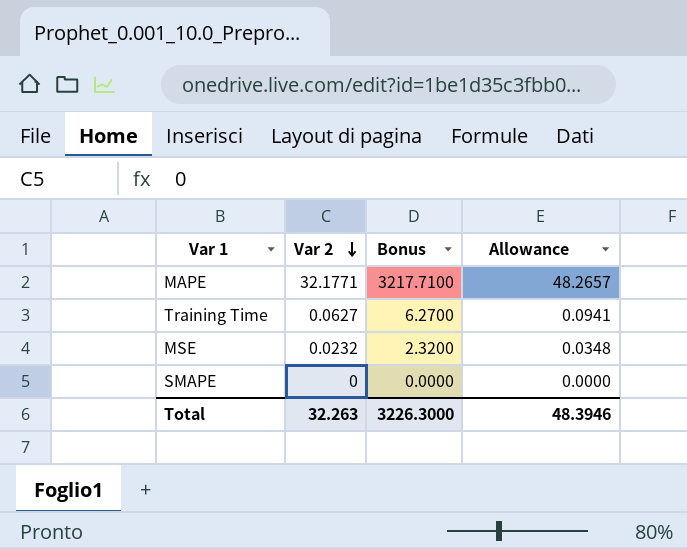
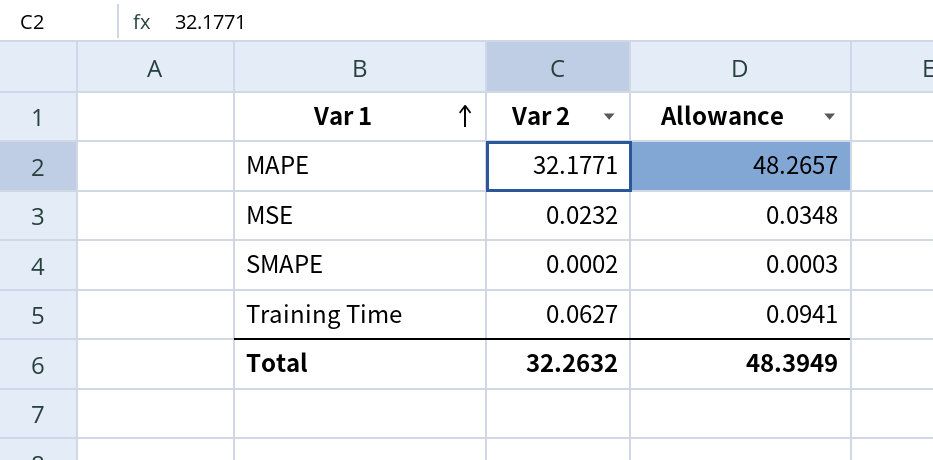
row order: Var 2 descending -> Var 1 ascending
column Bonus | formula: [Var 2] * 100 -> none
SMAPE | Var 2: 0 -> 0.0002
SMAPE | Allowance: 0.0000 -> 0.0003
Total | Var 2: 32.263 -> 32.2632
Total | Allowance: 48.3946 -> 48.3949

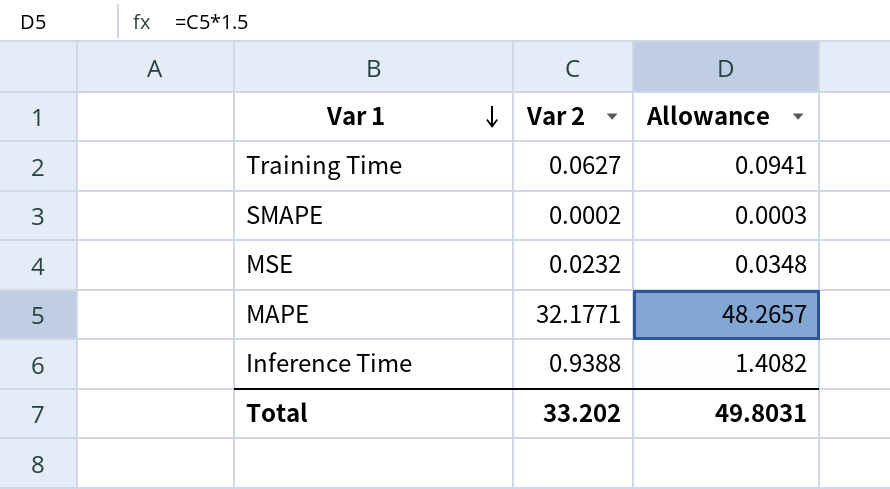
row order: Var 1 ascending -> Var 1 descending
row Inference Time: none -> 0.9388 | 1.4082
Total | Var 2: 32.2632 -> 33.202
Total | Allowance: 48.3949 -> 49.8031

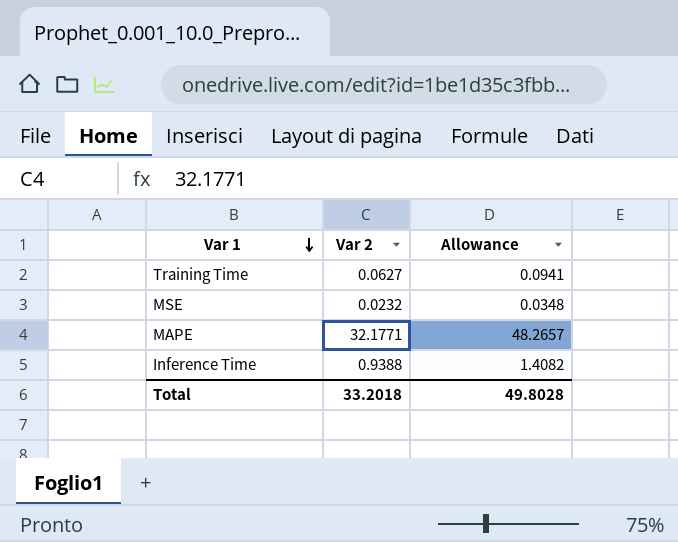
row SMAPE: 0.0002 | 0.0003 -> none
Total | Var 2: 33.202 -> 33.2018
Total | Allowance: 49.8031 -> 49.8028

